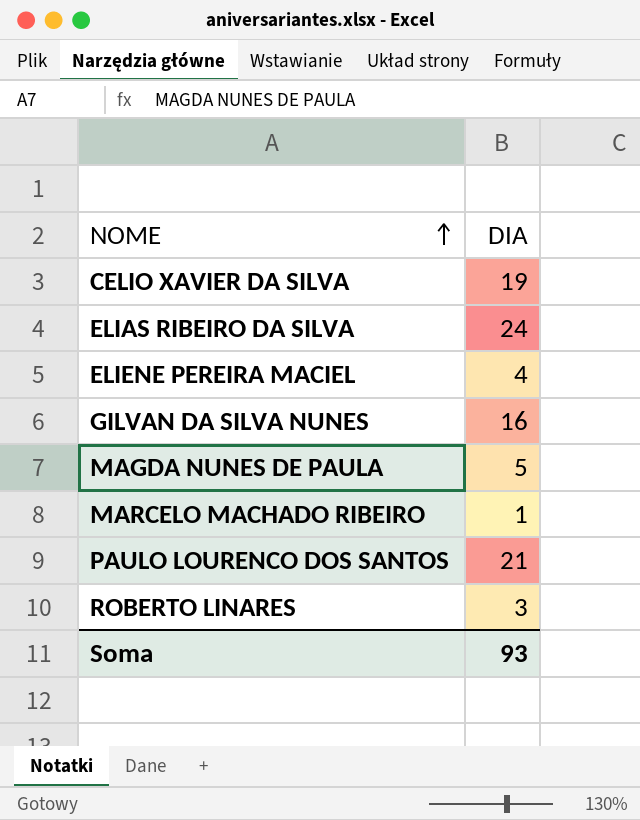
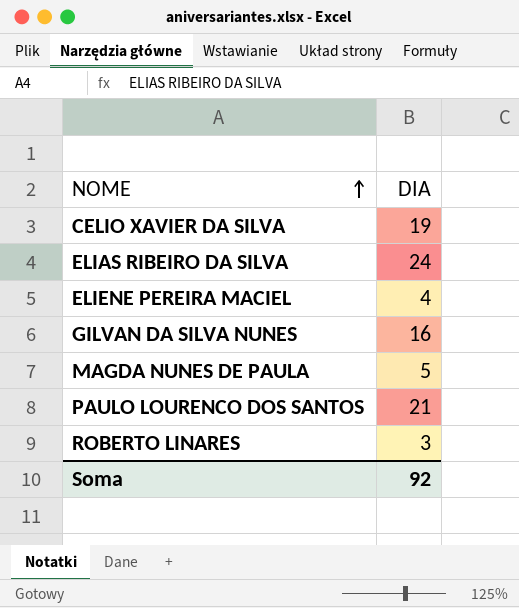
row MARCELO MACHADO RIBEIRO: 1 -> none
Soma | DIA: 93 -> 92

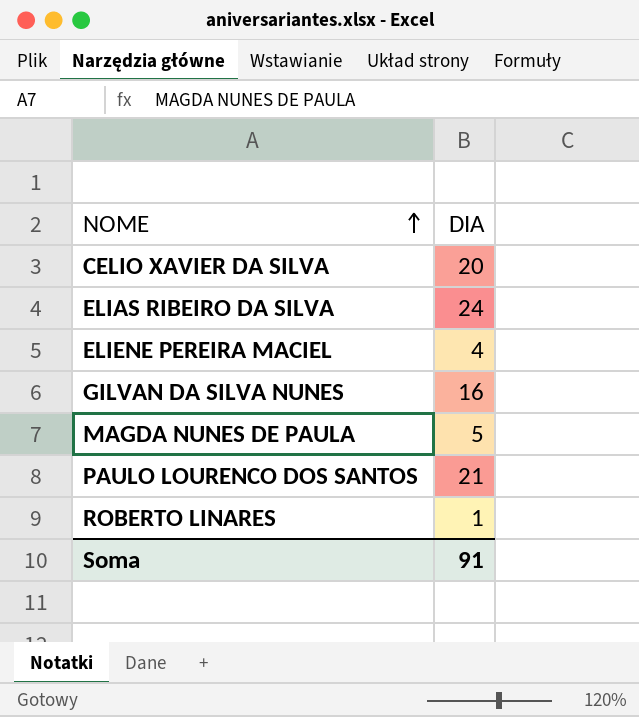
CELIO XAVIER DA SILVA | DIA: 19 -> 20
ROBERTO LINARES | DIA: 3 -> 1
Soma | DIA: 92 -> 91

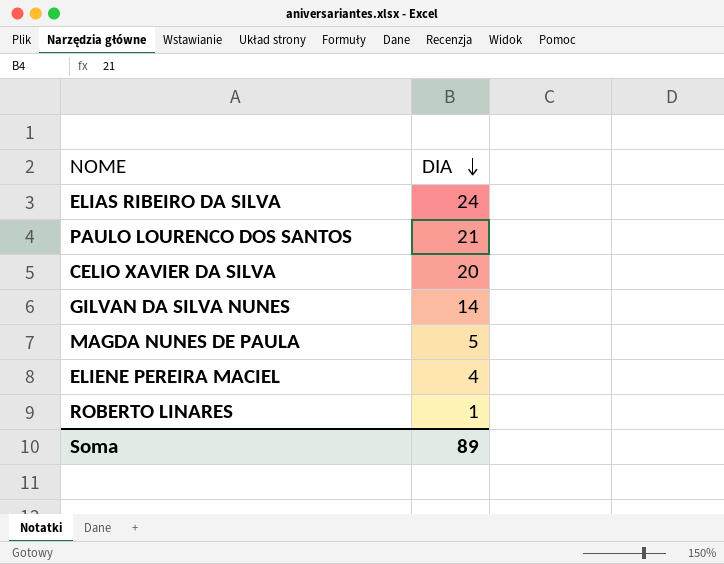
row order: NOME ascending -> DIA descending
GILVAN DA SILVA NUNES | DIA: 16 -> 14
Soma | DIA: 91 -> 89

